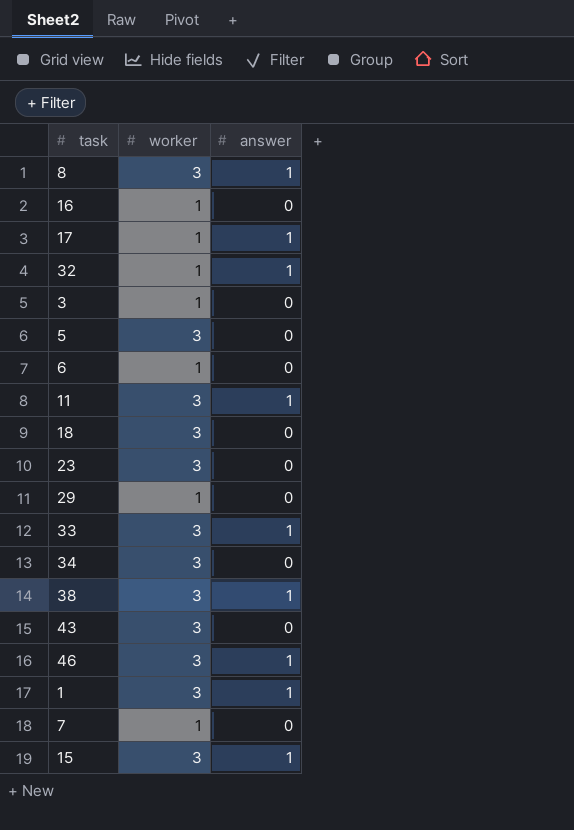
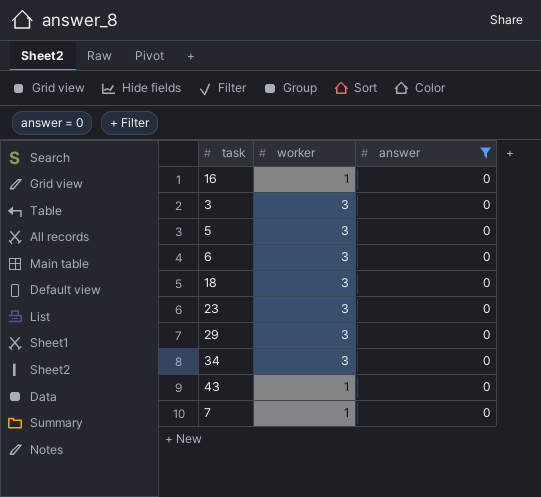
filter: none -> answer = 0
3 | worker: 1 -> 3
6 | worker: 1 -> 3
29 | worker: 1 -> 3
43 | worker: 3 -> 1

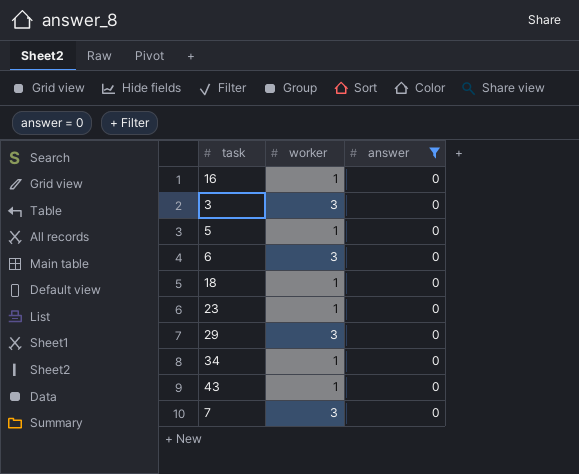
5 | worker: 3 -> 1
18 | worker: 3 -> 1
23 | worker: 3 -> 1
34 | worker: 3 -> 1
7 | worker: 1 -> 3

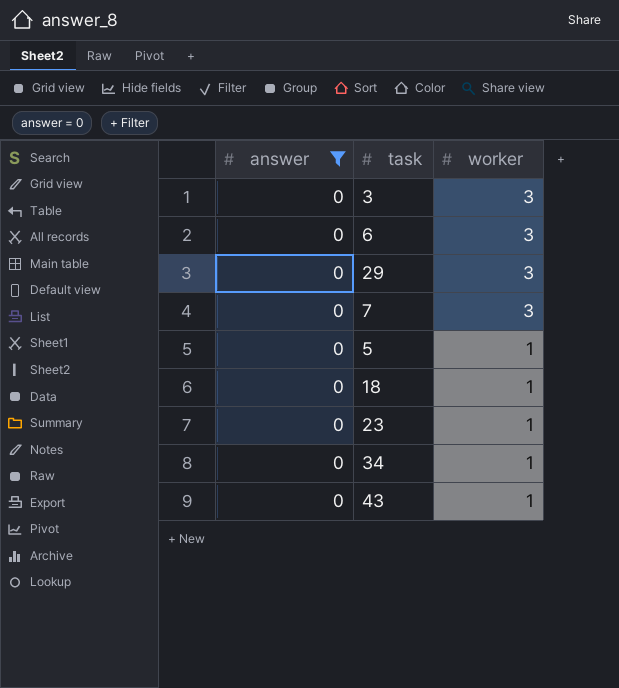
row order: none -> worker descending
column answer | position: 3 -> 1
row 16: 1 | 0 -> none

